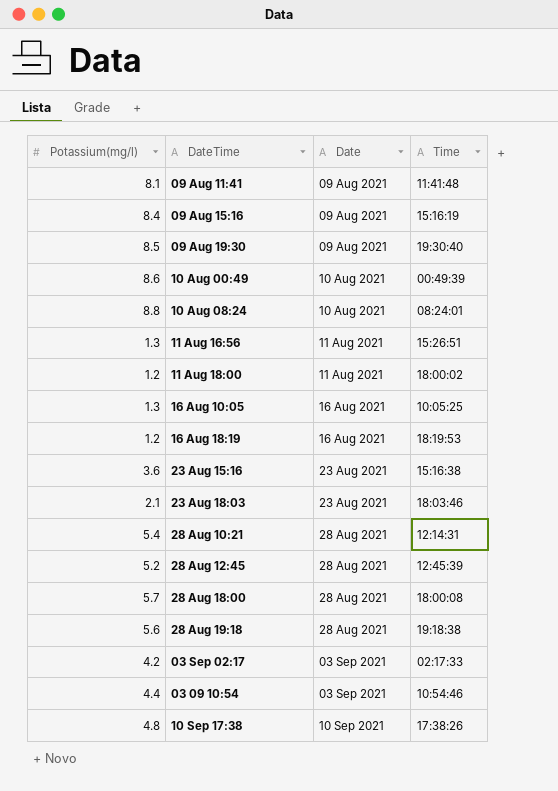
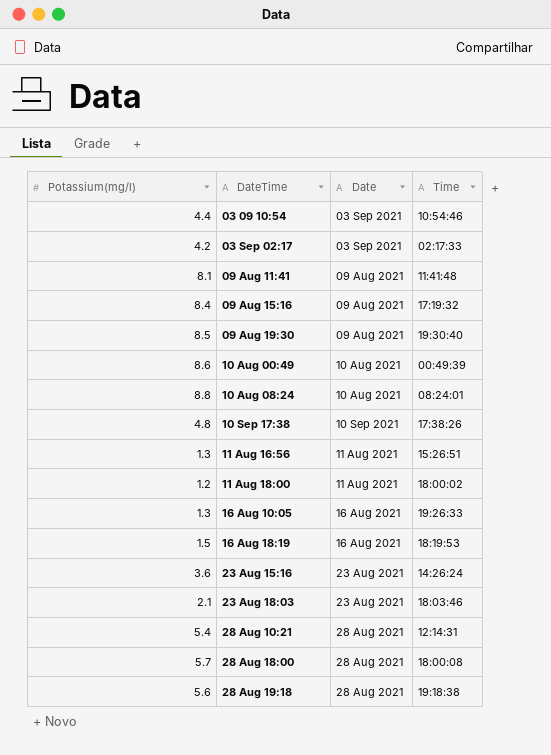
row order: Date ascending -> DateTime ascending
row 28 Aug 12:45: 5.2 | 28 Aug 2021 | 12:45:39 -> none
09 Aug 15:16 | Time: 15:16:19 -> 17:19:32
16 Aug 10:05 | Time: 10:05:25 -> 19:26:33
16 Aug 18:19 | Potassium(mg/l): 1.2 -> 1.5
23 Aug 15:16 | Time: 15:16:38 -> 14:26:24

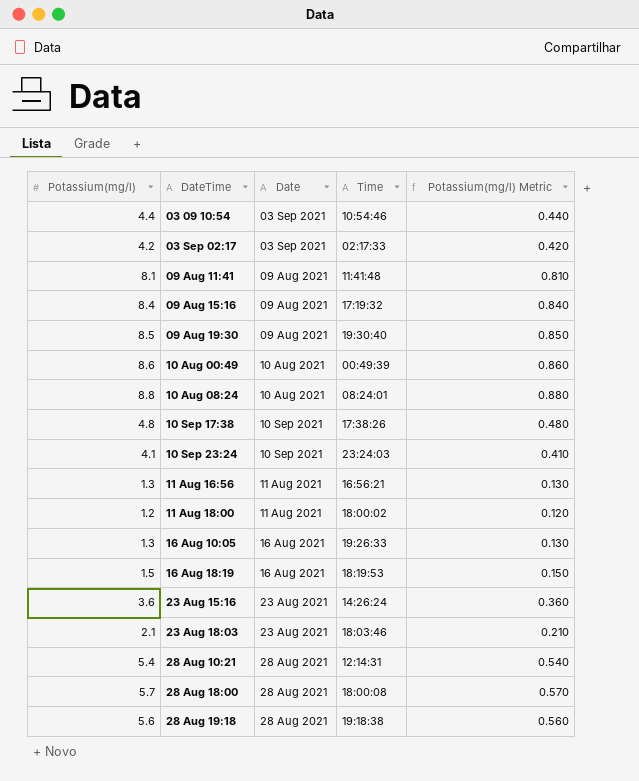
column Potassium(mg/l) Metric | formula: none -> [Potassium(mg/l)] * 0.1
row 10 Sep 23:24: none -> 4.1 | 10 Sep 2021 | 23:24:03 | 0.410
11 Aug 16:56 | Time: 15:26:51 -> 16:56:21

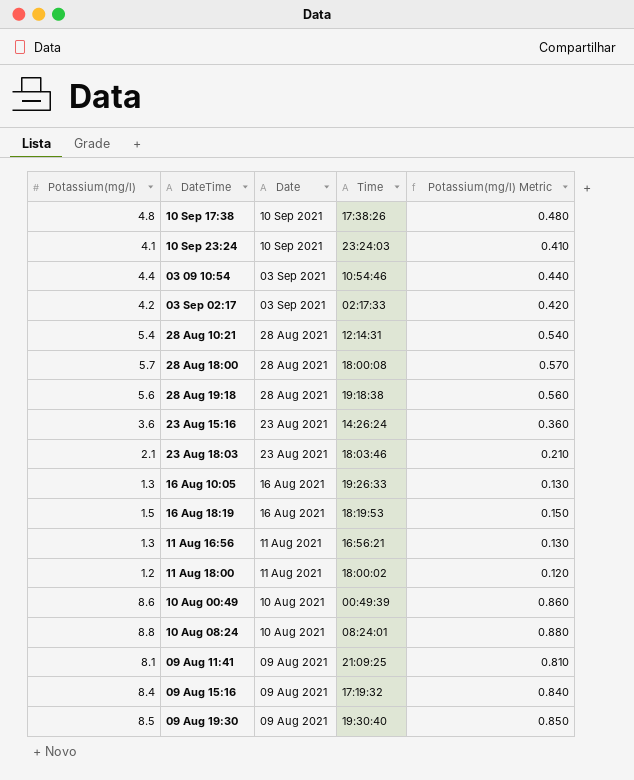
row order: DateTime ascending -> Date descending
09 Aug 11:41 | Time: 11:41:48 -> 21:09:25

